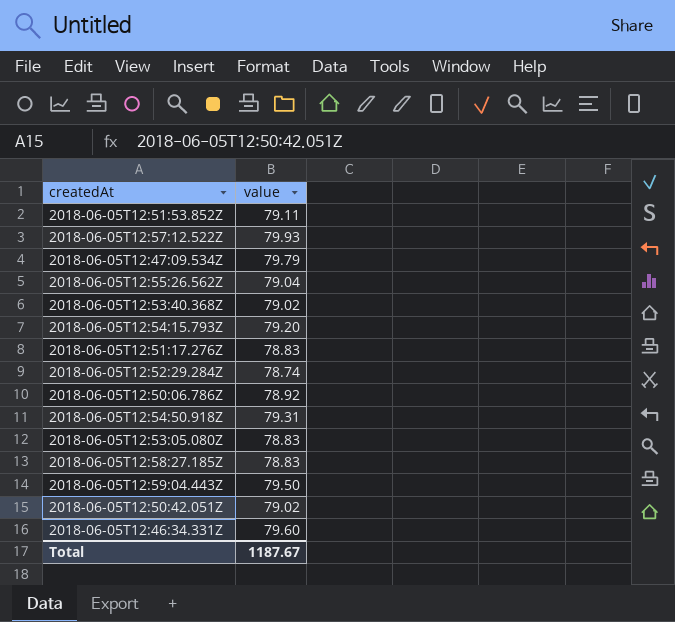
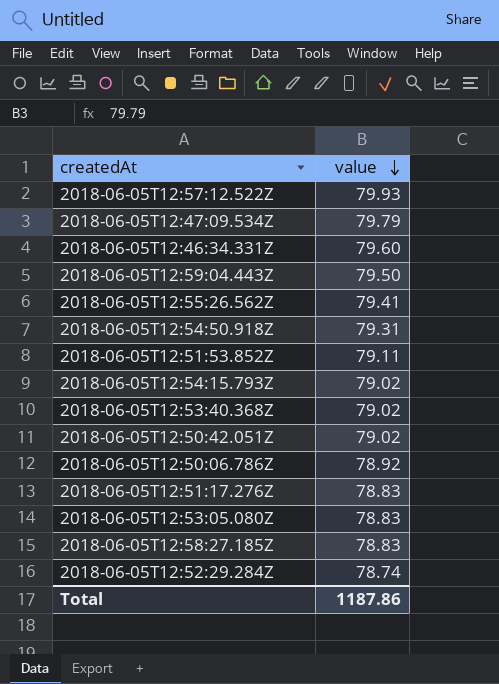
row order: none -> value descending
2018-06-05T12:55:26.562Z | value: 79.04 -> 79.41
2018-06-05T12:54:15.793Z | value: 79.20 -> 79.02
Total | value: 1187.67 -> 1187.86

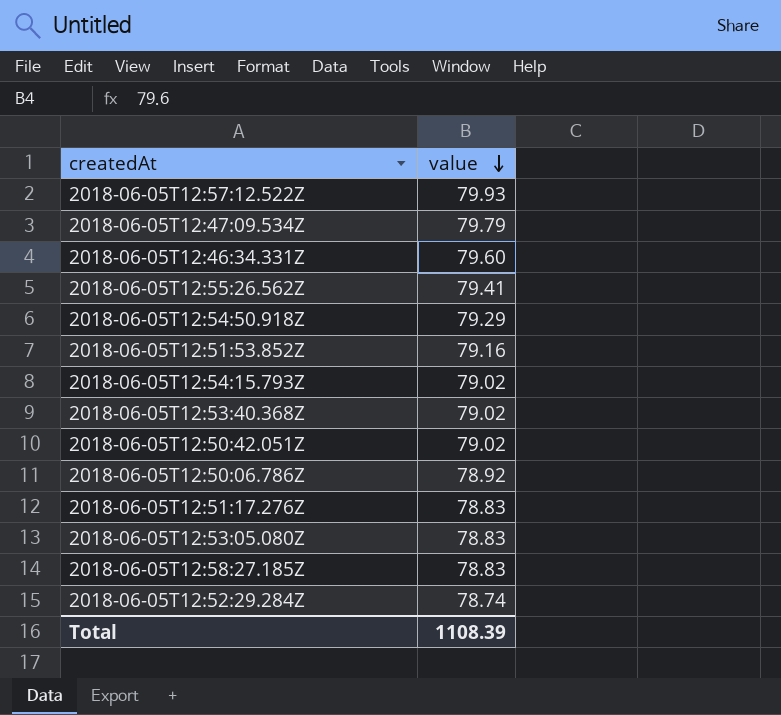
row 2018-06-05T12:59:04.443Z: 79.50 -> none
2018-06-05T12:54:50.918Z | value: 79.31 -> 79.29
2018-06-05T12:51:53.852Z | value: 79.11 -> 79.16
Total | value: 1187.86 -> 1108.39

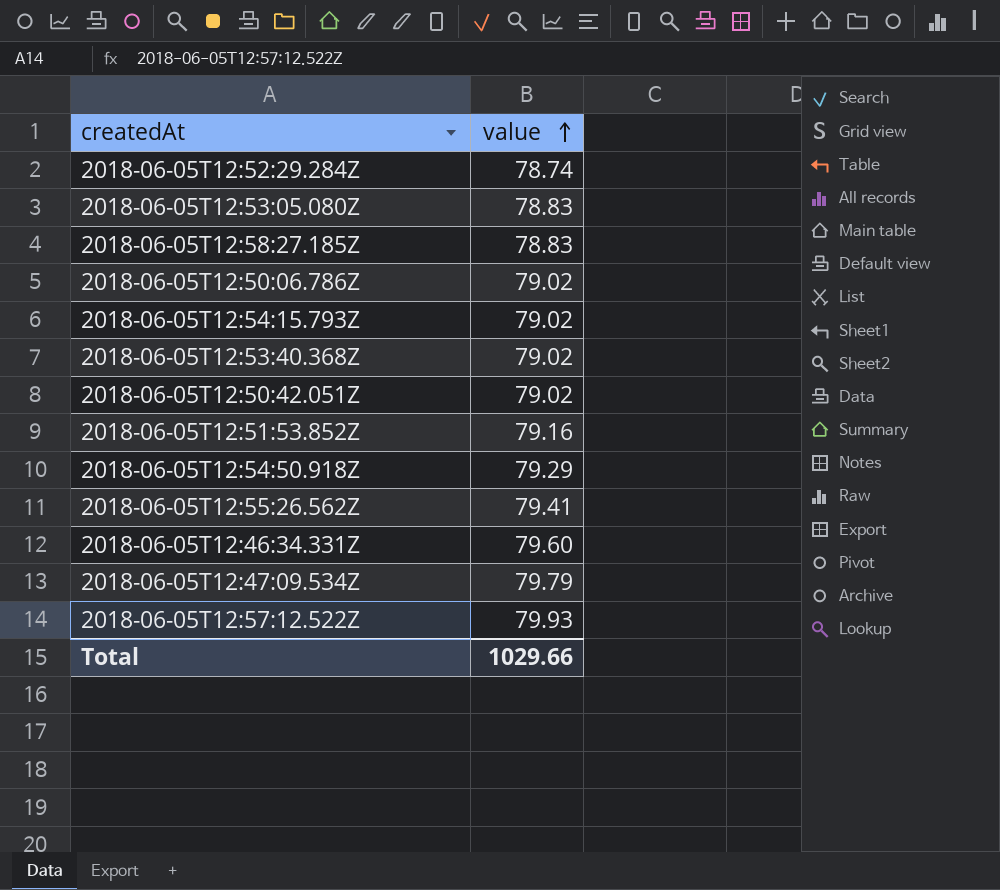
row order: value descending -> value ascending
row 2018-06-05T12:51:17.276Z: 78.83 -> none
2018-06-05T12:50:06.786Z | value: 78.92 -> 79.02
Total | value: 1108.39 -> 1029.66

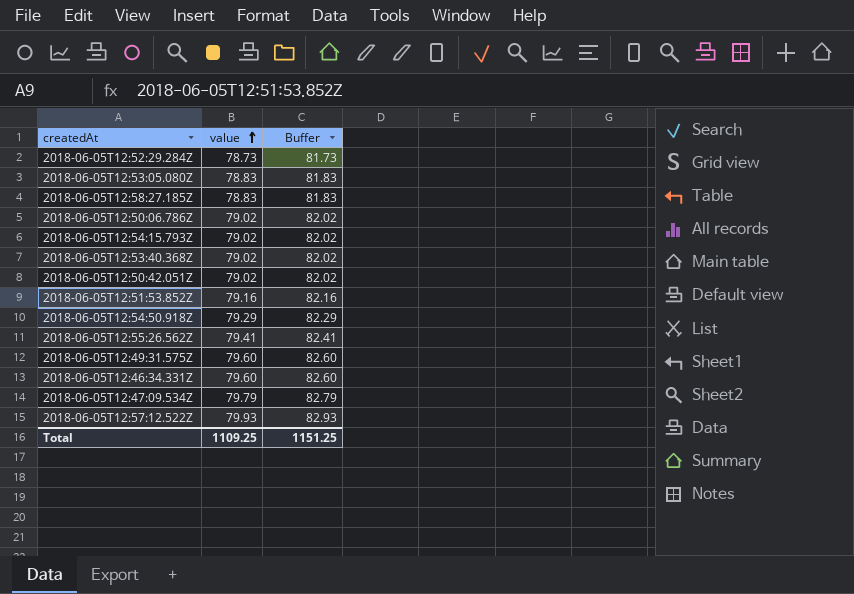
column Buffer | formula: none -> [value] + 3
2018-06-05T12:52:29.284Z | value: 78.74 -> 78.73
row 2018-06-05T12:49:31.575Z: none -> 79.60 | 82.60
Total | value: 1029.66 -> 1109.25

